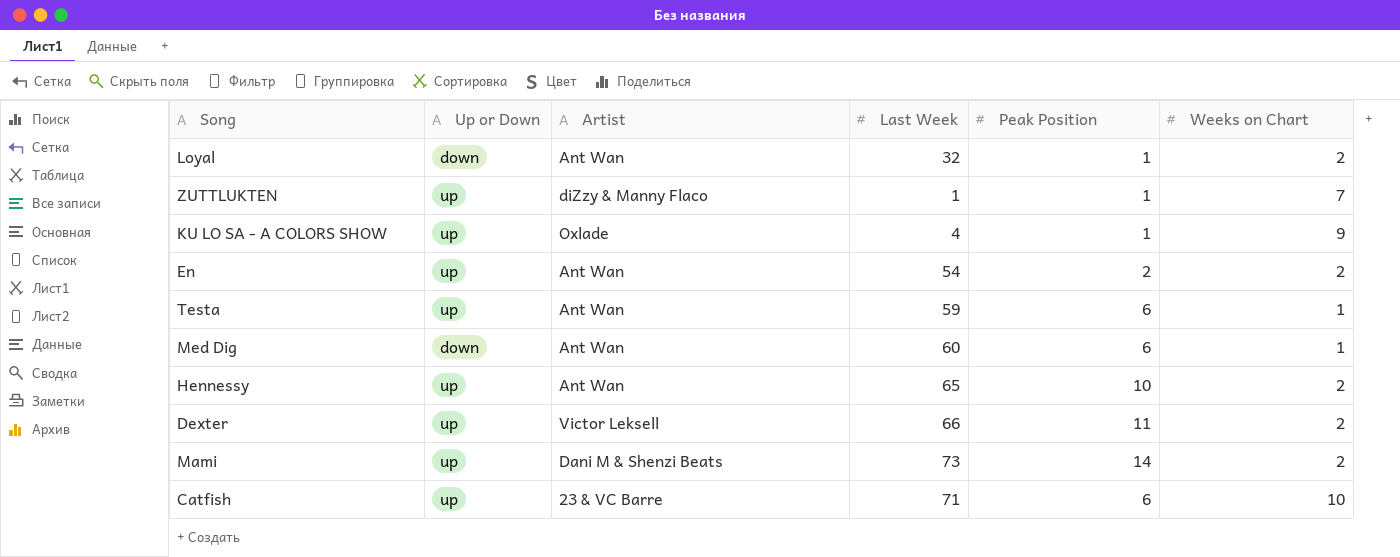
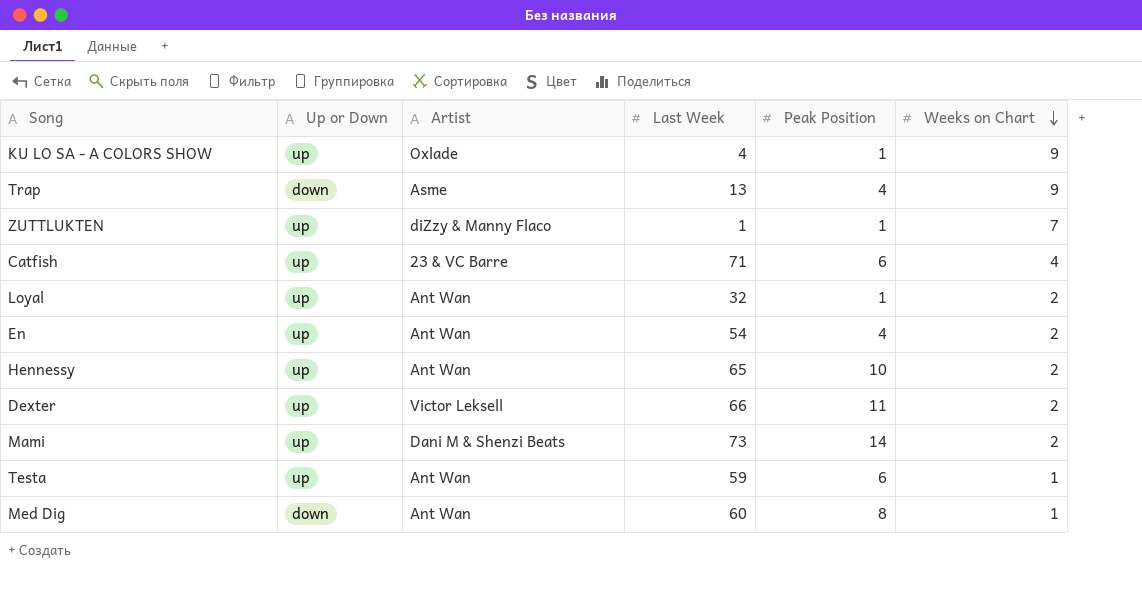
row order: none -> Weeks on Chart descending
row Trap: none -> down | Asme | 13 | 4 | 9
Catfish | Weeks on Chart: 10 -> 4
Loyal | Up or Down: down -> up
En | Peak Position: 2 -> 4
Med Dig | Peak Position: 6 -> 8

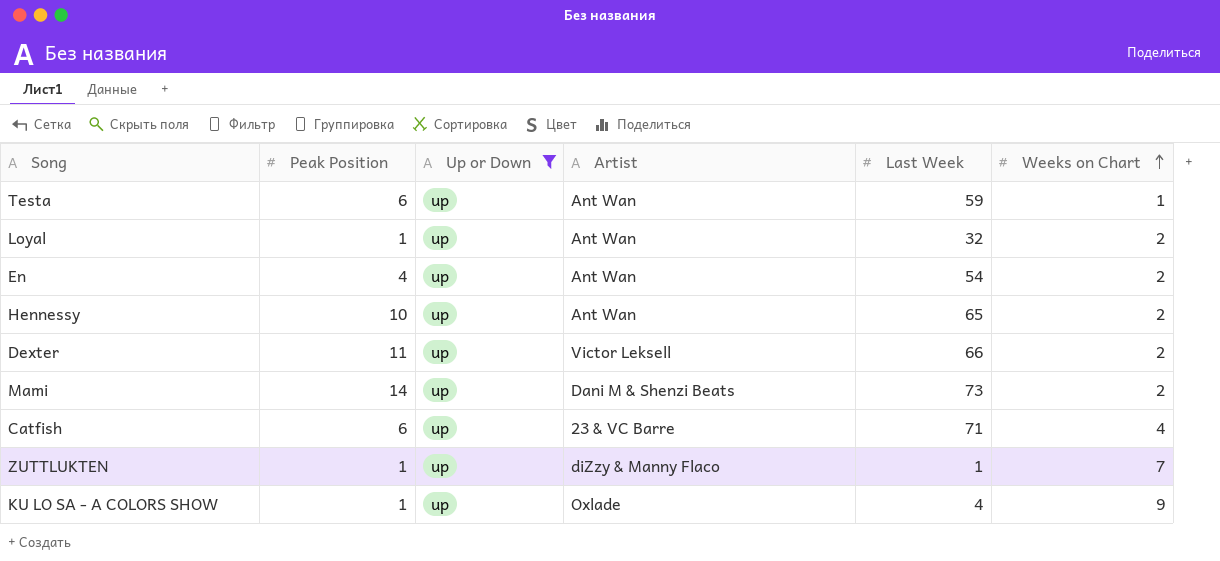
filter: none -> Up or Down = up
row order: Weeks on Chart descending -> Weeks on Chart ascending
column Peak Position | position: 5 -> 2

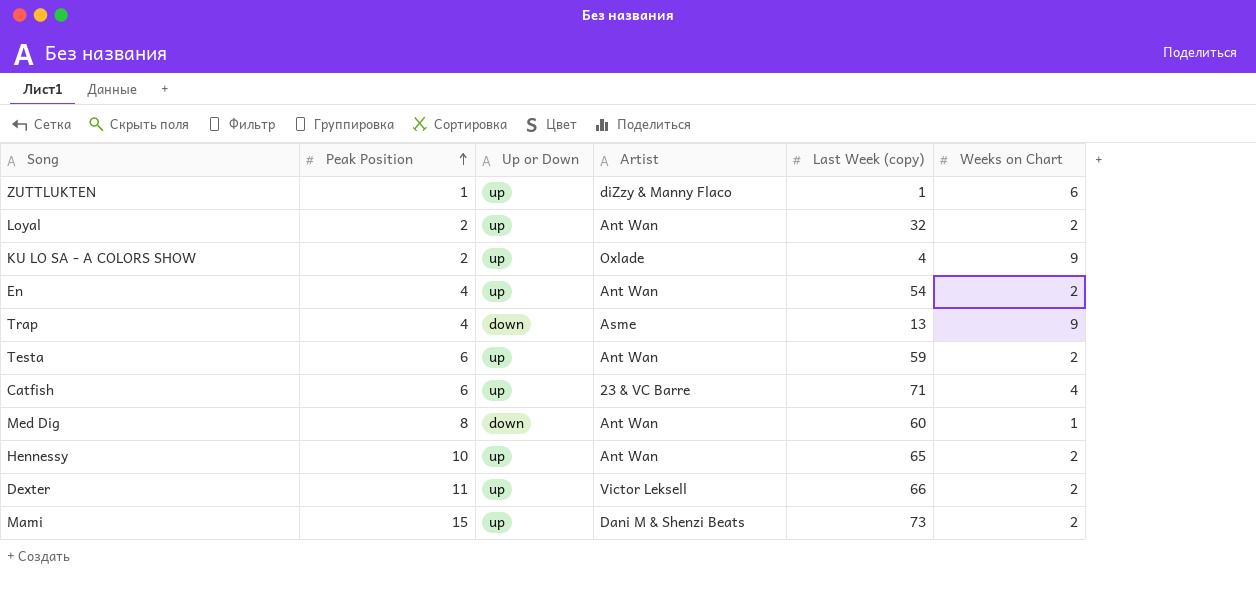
filter: Up or Down = up -> none
row order: Weeks on Chart ascending -> Peak Position ascending
column name: Last Week -> Last Week (copy)
ZUTTLUKTEN | Weeks on Chart: 7 -> 6
Loyal | Peak Position: 1 -> 2
KU LO SA - A COLORS SHOW | Peak Position: 1 -> 2
Testa | Weeks on Chart: 1 -> 2
Mami | Peak Position: 14 -> 15

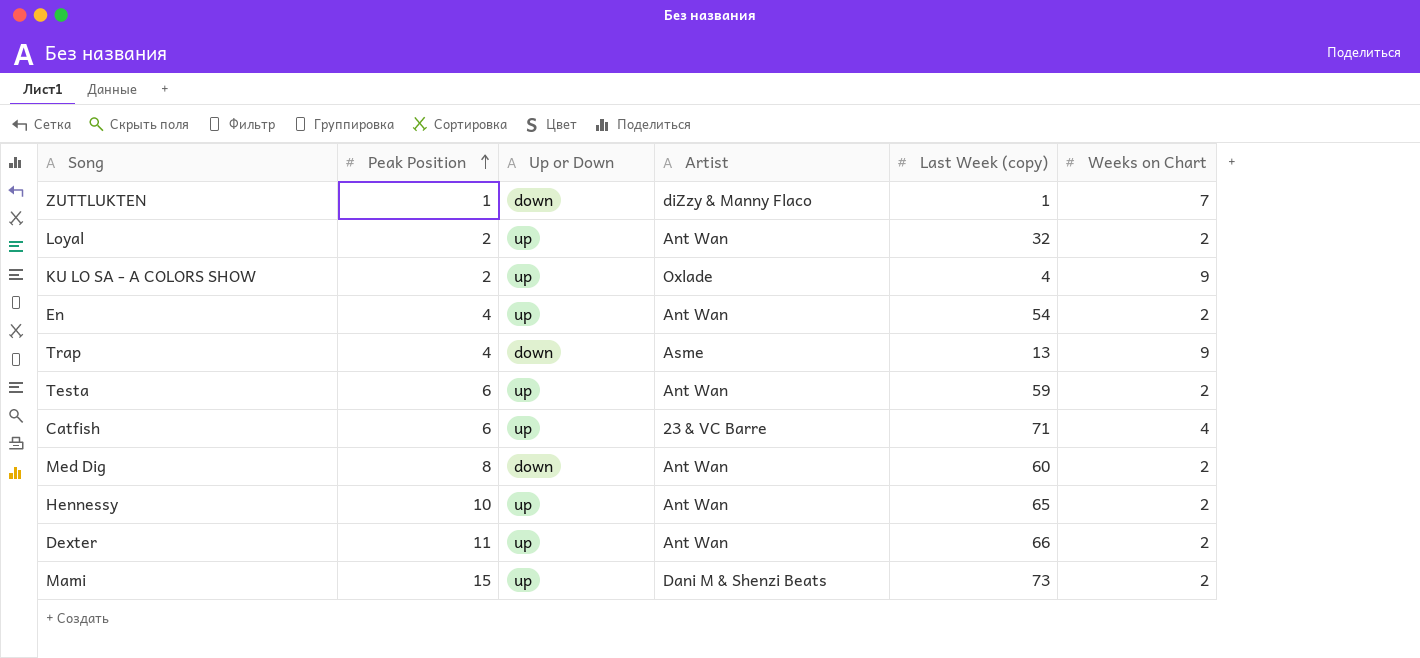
ZUTTLUKTEN | Up or Down: up -> down
ZUTTLUKTEN | Weeks on Chart: 6 -> 7
Med Dig | Weeks on Chart: 1 -> 2
Dexter | Artist: Victor Leksell -> Ant Wan

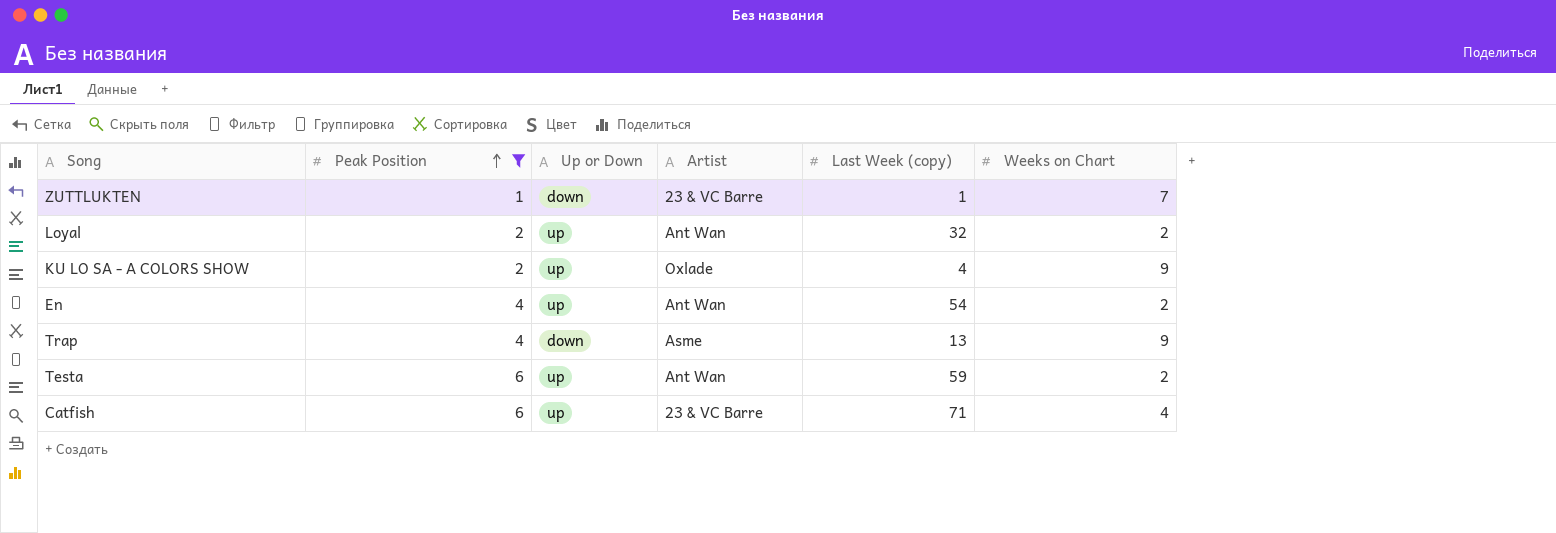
filter: none -> Peak Position <= 6
ZUTTLUKTEN | Artist: diZzy & Manny Flaco -> 23 & VC Barre

